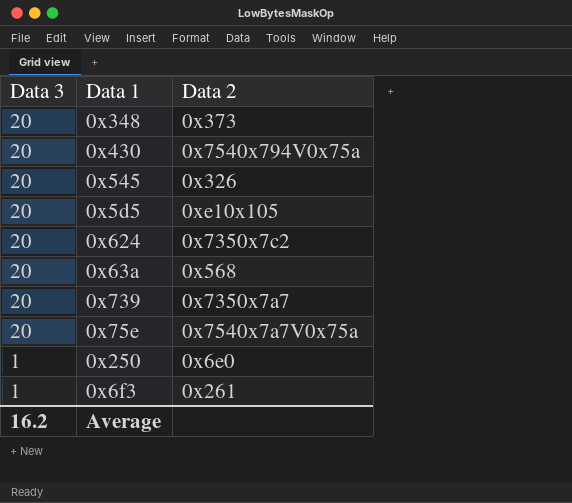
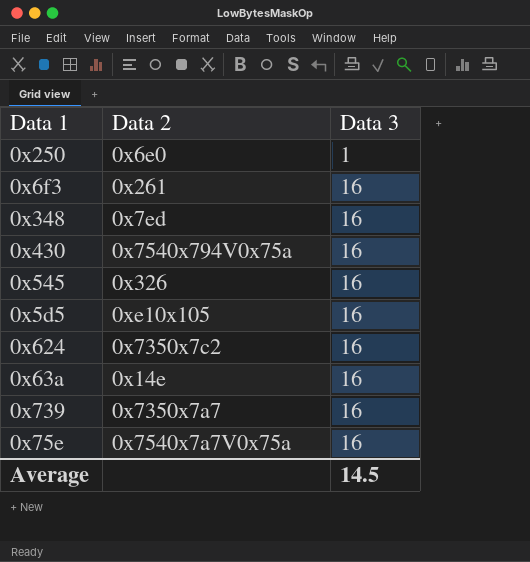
row order: Data 3 descending -> Data 3 ascending
column Data 3 | position: 1 -> 3
0x6f3 | Data 3: 1 -> 16
0x348 | Data 2: 0x373 -> 0x7ed
0x348 | Data 3: 20 -> 16
0x430 | Data 3: 20 -> 16
0x545 | Data 3: 20 -> 16
0x5d5 | Data 3: 20 -> 16
0x624 | Data 3: 20 -> 16
0x63a | Data 2: 0x568 -> 0x14e
0x63a | Data 3: 20 -> 16
0x739 | Data 3: 20 -> 16
0x75e | Data 3: 20 -> 16
Average | Data 3: 16.2 -> 14.5

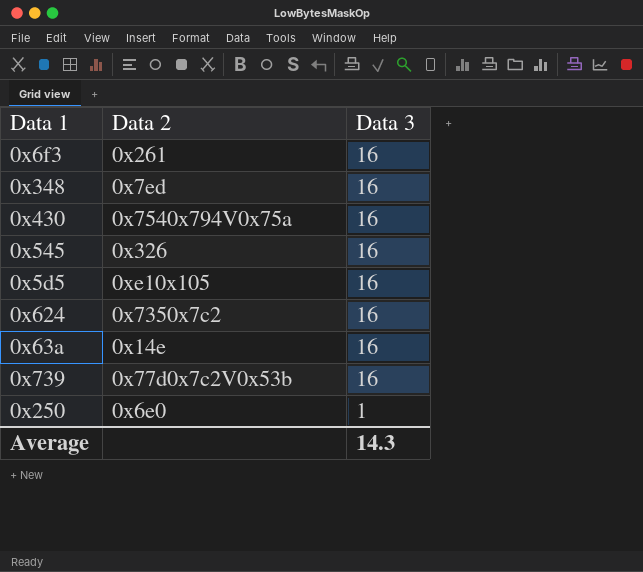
row order: Data 3 ascending -> Data 3 descending
row 0x75e: 0x7540x7a7V0x75a | 16 -> none
0x739 | Data 2: 0x7350x7a7 -> 0x77d0x7c2V0x53b
Average | Data 3: 14.5 -> 14.3

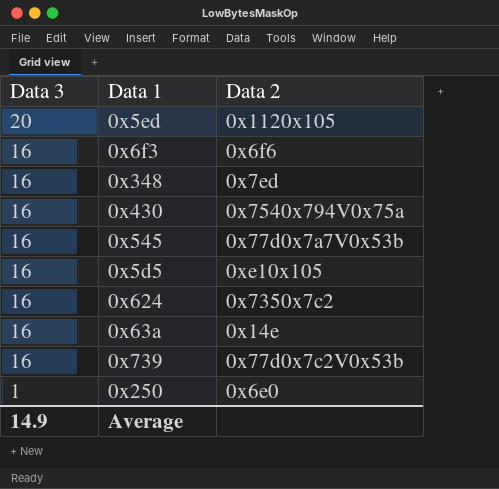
column Data 3 | position: 3 -> 1
row 0x5ed: none -> 20 | 0x1120x105
0x6f3 | Data 2: 0x261 -> 0x6f6
0x545 | Data 2: 0x326 -> 0x77d0x7a7V0x53b
Average | Data 3: 14.3 -> 14.9

